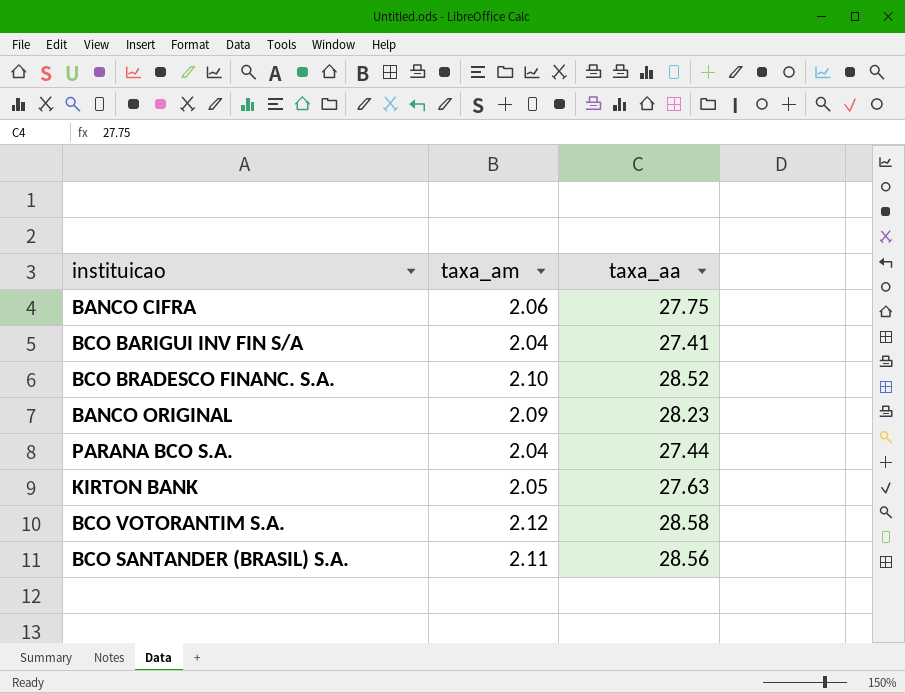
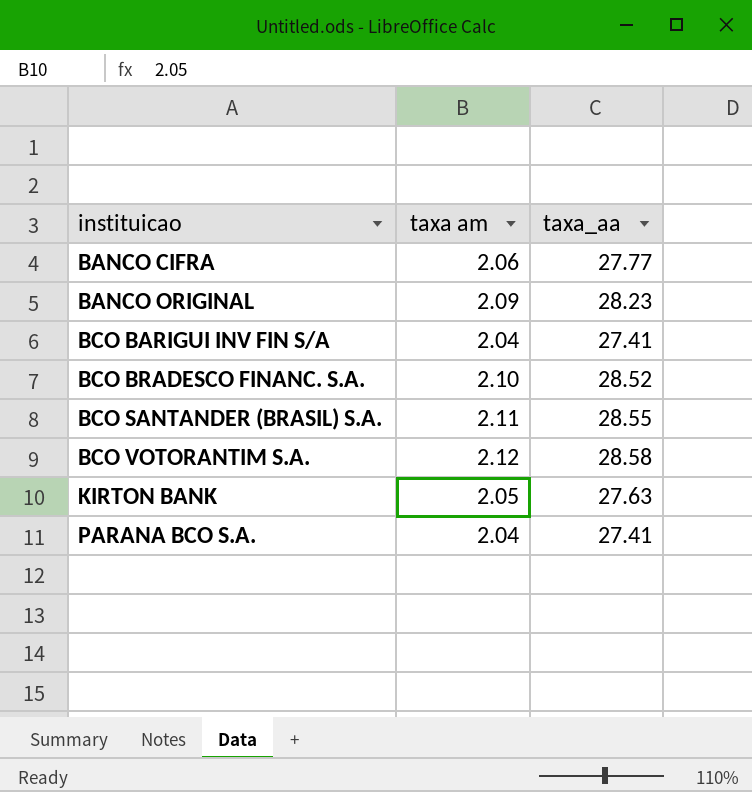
row order: none -> instituicao ascending
column name: taxa_am -> taxa am
BANCO CIFRA | taxa_aa: 27.75 -> 27.77
BCO SANTANDER (BRASIL) S.A. | taxa_aa: 28.56 -> 28.55
PARANA BCO S.A. | taxa_aa: 27.44 -> 27.41

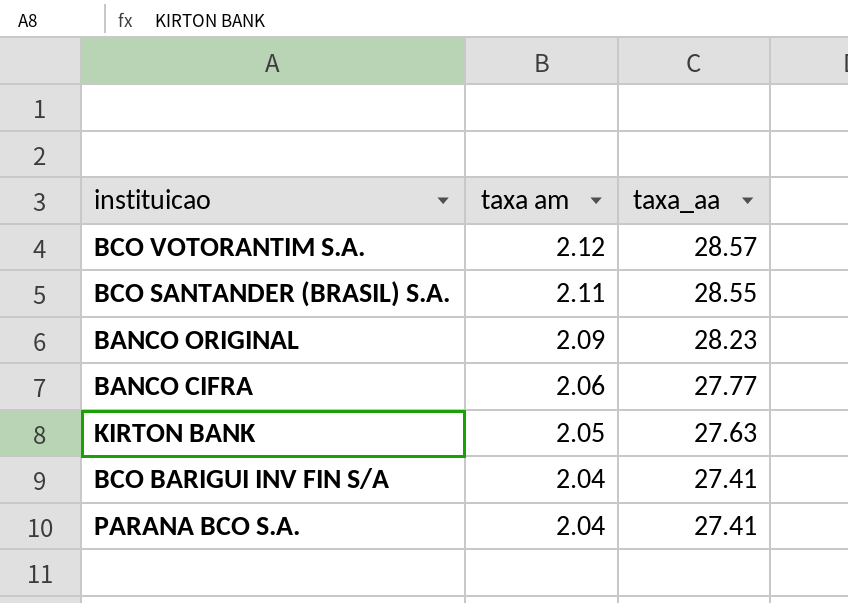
row order: instituicao ascending -> taxa am descending
row BCO BRADESCO FINANC. S.A.: 2.10 | 28.52 -> none
BCO VOTORANTIM S.A. | taxa_aa: 28.58 -> 28.57

